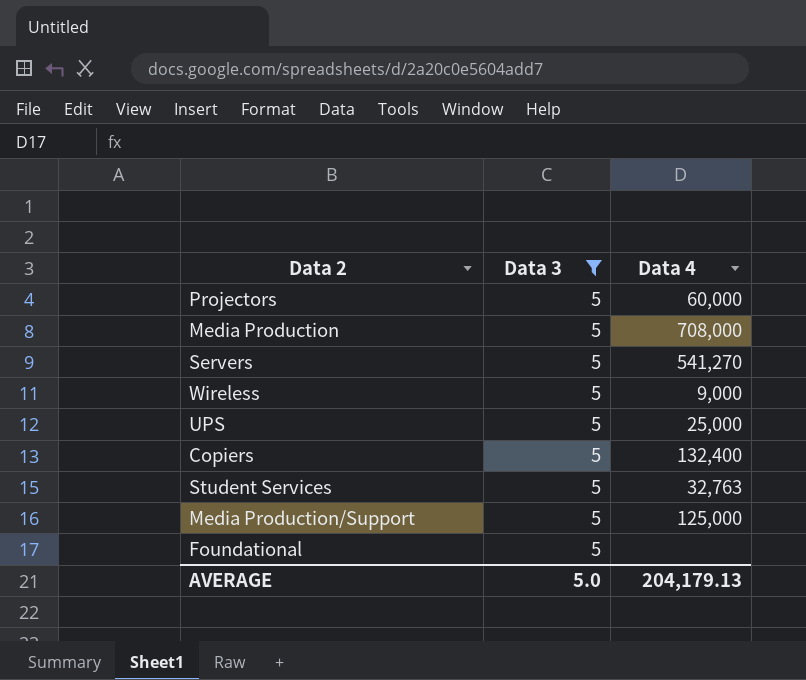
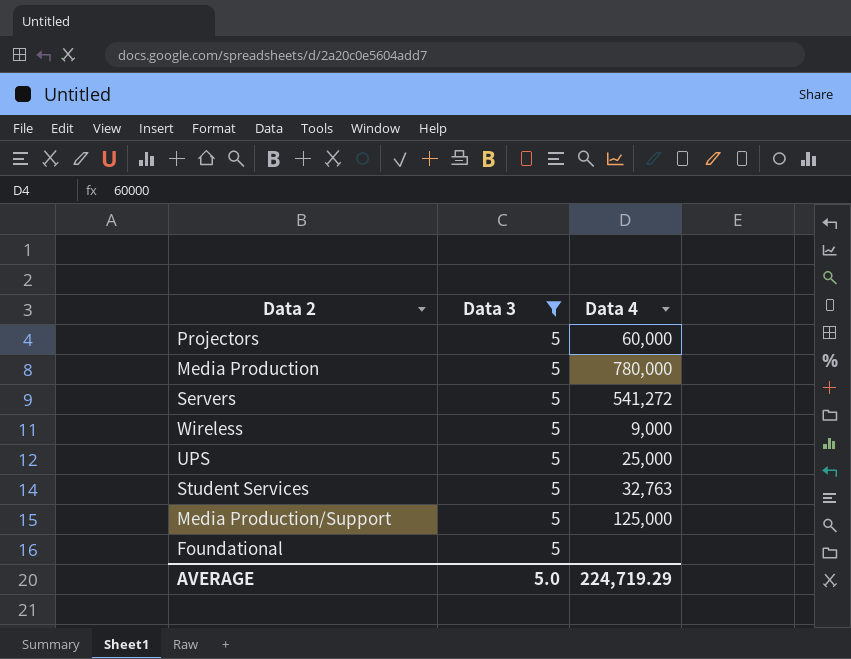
row Copiers: 5 | 132,400 -> none
Media Production | Data 4: 708,000 -> 780,000
Servers | Data 4: 541,270 -> 541,272
AVERAGE | Data 4: 204,179.13 -> 224,719.29

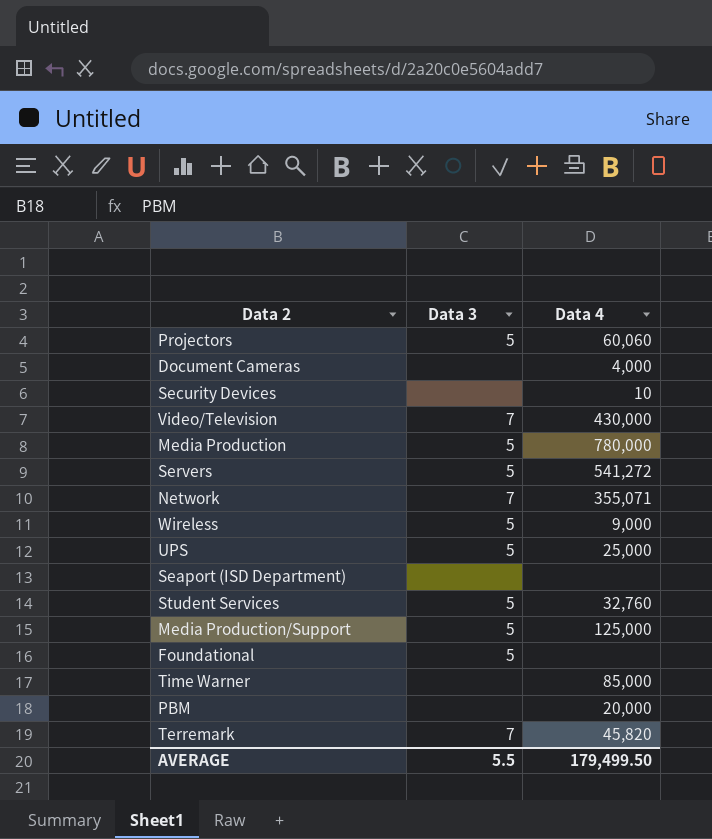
filter: Data 3 = 5 -> none
Projectors | Data 4: 60,000 -> 60,060
Student Services | Data 4: 32,763 -> 32,760
AVERAGE | Data 3: 5.0 -> 5.5
AVERAGE | Data 4: 224,719.29 -> 179,499.50

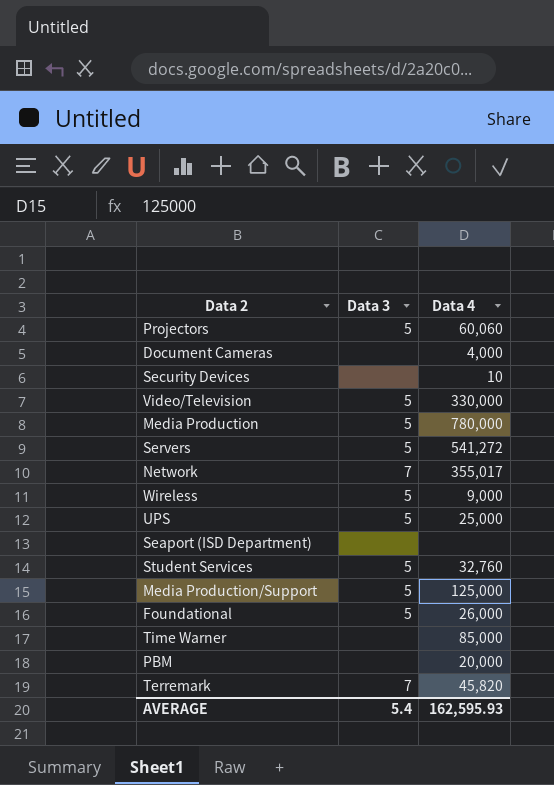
Video/Television | Data 3: 7 -> 5
Video/Television | Data 4: 430,000 -> 330,000
Network | Data 4: 355,071 -> 355,017
Foundational | Data 4: none -> 26,000
AVERAGE | Data 3: 5.5 -> 5.4
AVERAGE | Data 4: 179,499.50 -> 162,595.93

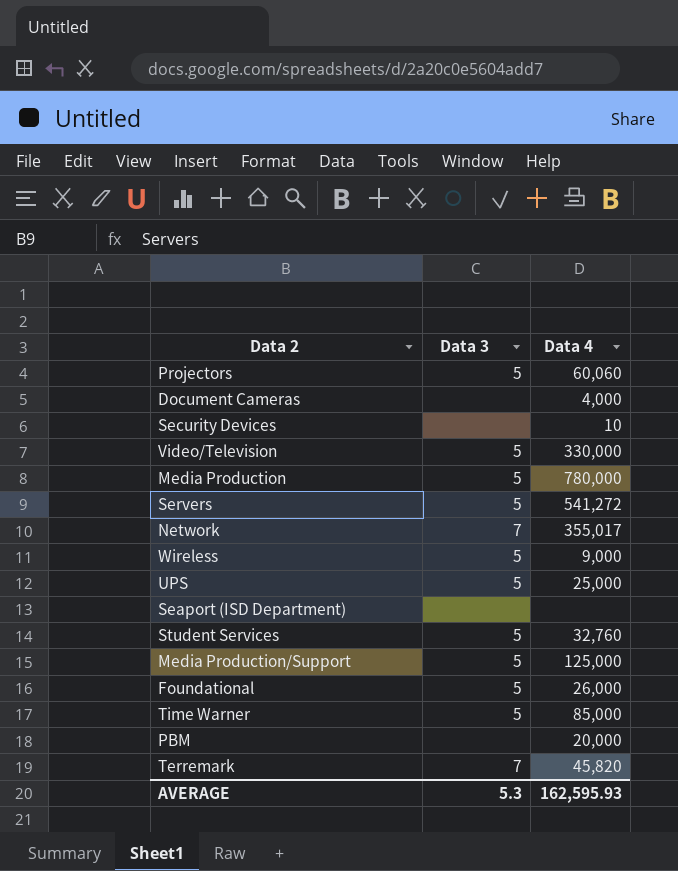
Time Warner | Data 3: none -> 5
AVERAGE | Data 3: 5.4 -> 5.3

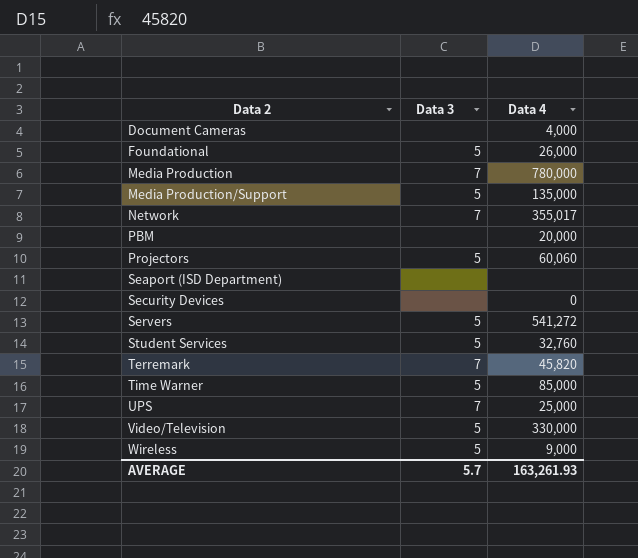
row order: none -> Data 2 ascending
Media Production | Data 3: 5 -> 7
Media Production/Support | Data 4: 125,000 -> 135,000
Security Devices | Data 4: 10 -> 0
UPS | Data 3: 5 -> 7
AVERAGE | Data 3: 5.3 -> 5.7
AVERAGE | Data 4: 162,595.93 -> 163,261.93

